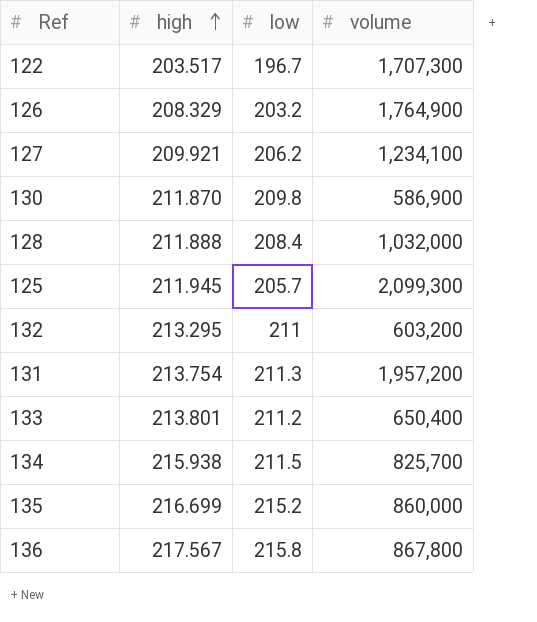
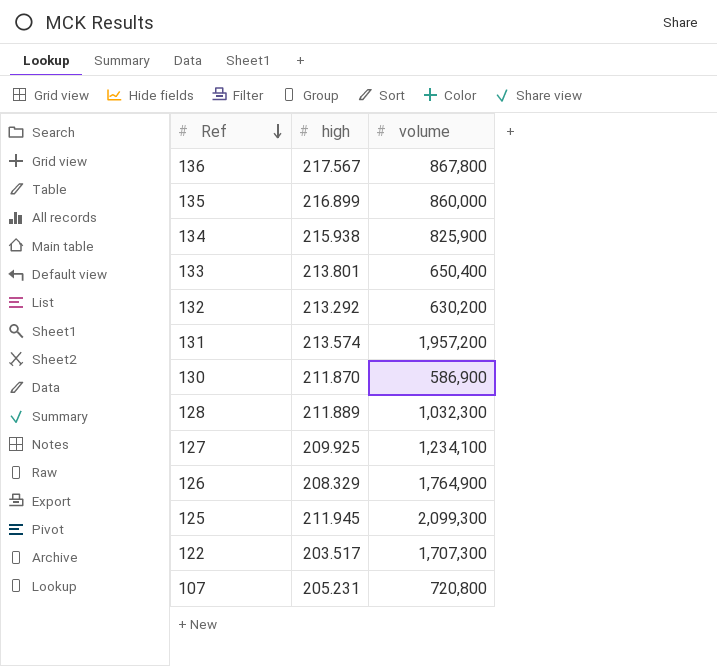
row order: high ascending -> Ref descending
column low | position: 3 -> none
135 | high: 216.699 -> 216.899
134 | volume: 825,700 -> 825,900
132 | high: 213.295 -> 213.292
132 | volume: 603,200 -> 630,200
131 | high: 213.754 -> 213.574
128 | high: 211.888 -> 211.889
128 | volume: 1,032,000 -> 1,032,300
127 | high: 209.921 -> 209.925
row 107: none -> 205.231 | 720,800

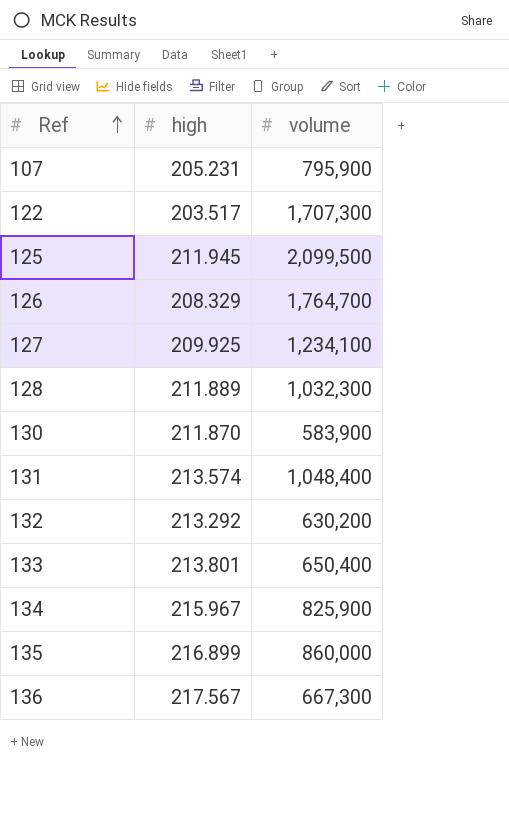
row order: Ref descending -> Ref ascending
107 | volume: 720,800 -> 795,900
125 | volume: 2,099,300 -> 2,099,500
126 | volume: 1,764,900 -> 1,764,700
130 | volume: 586,900 -> 583,900
131 | volume: 1,957,200 -> 1,048,400
134 | high: 215.938 -> 215.967
136 | volume: 867,800 -> 667,300

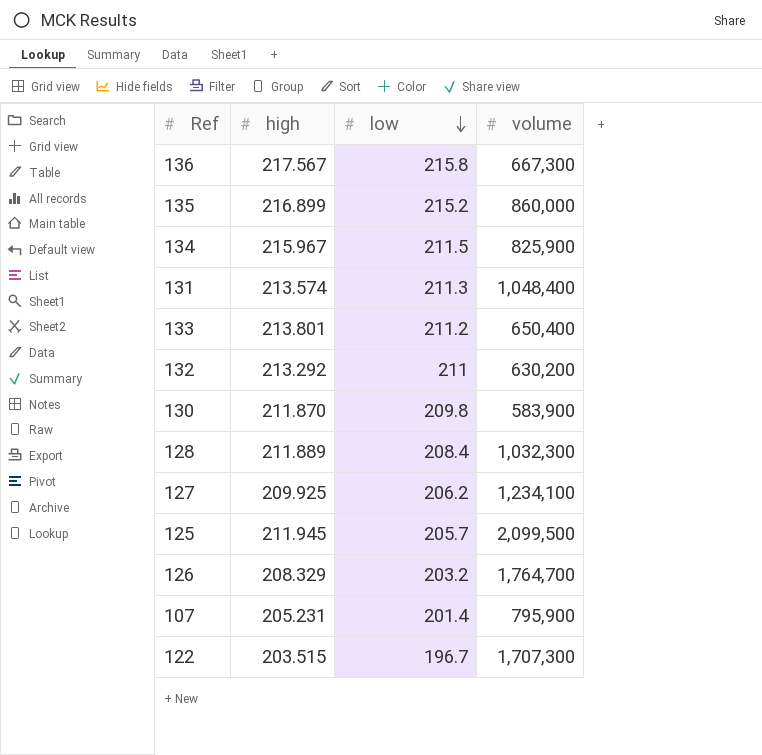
row order: Ref ascending -> low descending
column low | position: none -> 3
122 | high: 203.517 -> 203.515

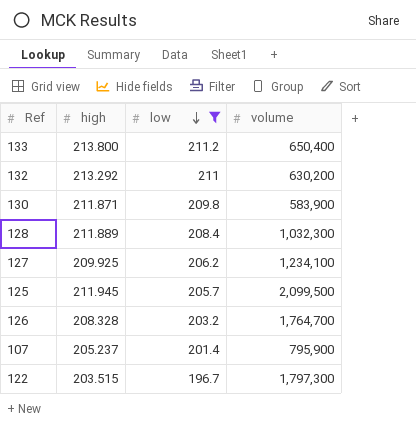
filter: none -> low <= 211.2
133 | high: 213.801 -> 213.800
130 | high: 211.870 -> 211.871
126 | high: 208.329 -> 208.328
107 | high: 205.231 -> 205.237
122 | volume: 1,707,300 -> 1,797,300

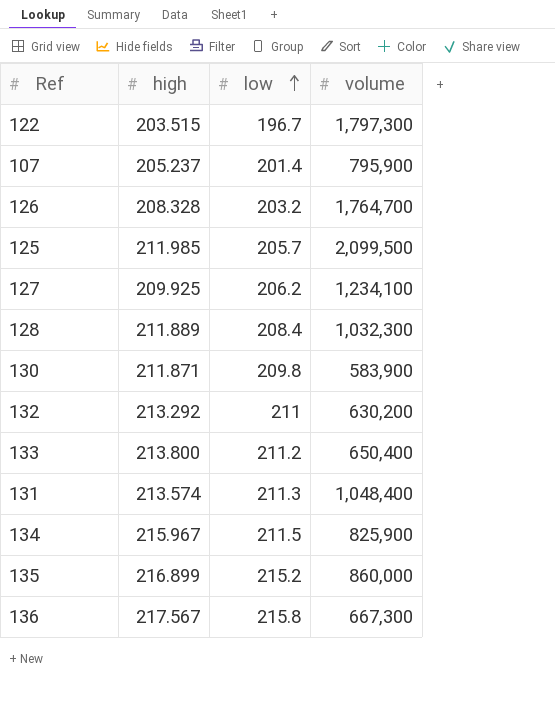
filter: low <= 211.2 -> none
row order: low descending -> low ascending
125 | high: 211.945 -> 211.985

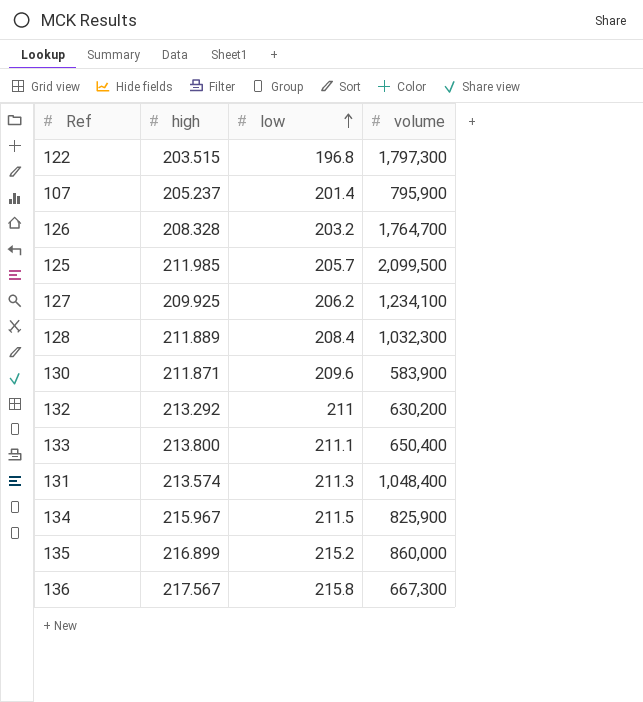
122 | low: 196.7 -> 196.8
130 | low: 209.8 -> 209.6
133 | low: 211.2 -> 211.1

